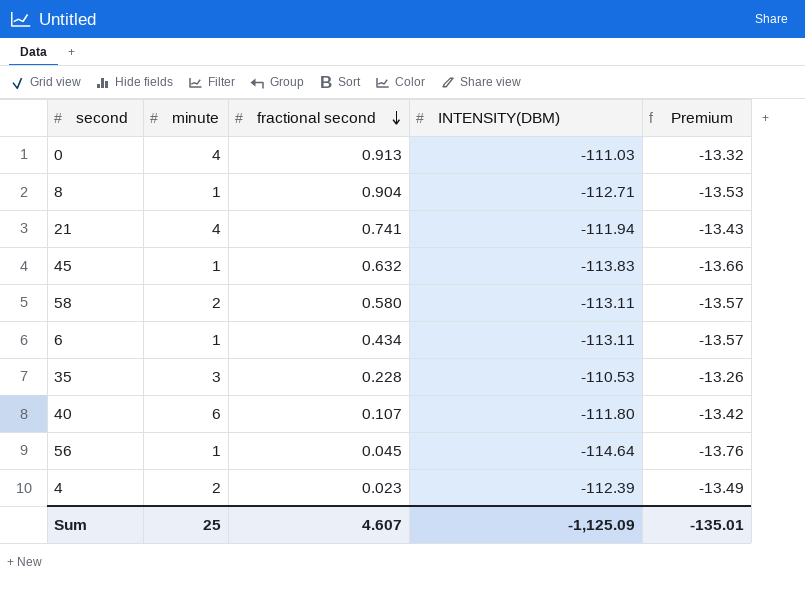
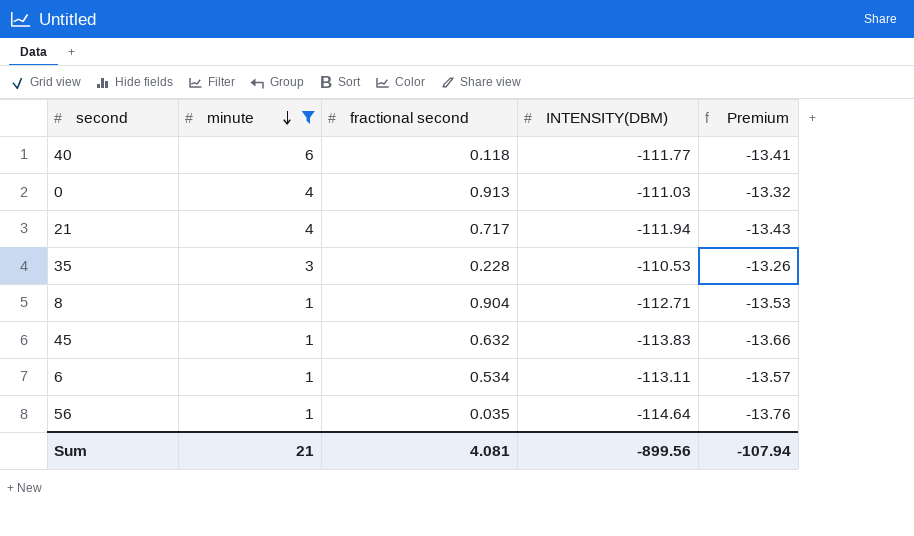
filter: none -> minute != 2
row order: fractional second descending -> minute descending
40 | fractional second: 0.107 -> 0.118
40 | INTENSITY(DBM): -111.80 -> -111.77
40 | Premium: -13.42 -> -13.41
21 | fractional second: 0.741 -> 0.717
6 | fractional second: 0.434 -> 0.534
56 | fractional second: 0.045 -> 0.035
Sum | minute: 25 -> 21
Sum | fractional second: 4.607 -> 4.081
Sum | INTENSITY(DBM): -1,125.09 -> -899.56
Sum | Premium: -135.01 -> -107.94

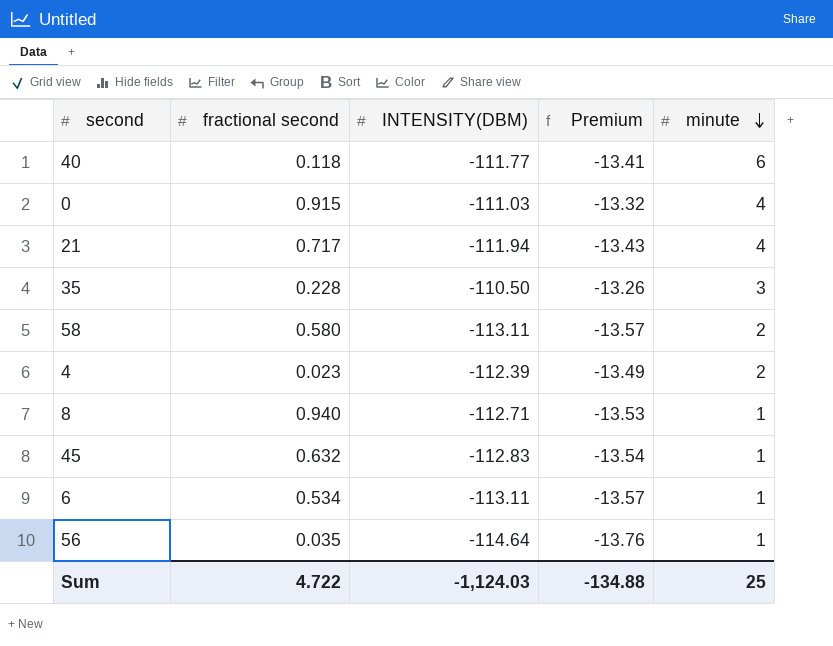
filter: minute != 2 -> none
column minute | position: 2 -> 5
0 | fractional second: 0.913 -> 0.915
35 | INTENSITY(DBM): -110.53 -> -110.50
8 | fractional second: 0.904 -> 0.940
45 | INTENSITY(DBM): -113.83 -> -112.83
45 | Premium: -13.66 -> -13.54
Sum | fractional second: 4.081 -> 4.722
Sum | INTENSITY(DBM): -899.56 -> -1,124.03
Sum | Premium: -107.94 -> -134.88
Sum | minute: 21 -> 25

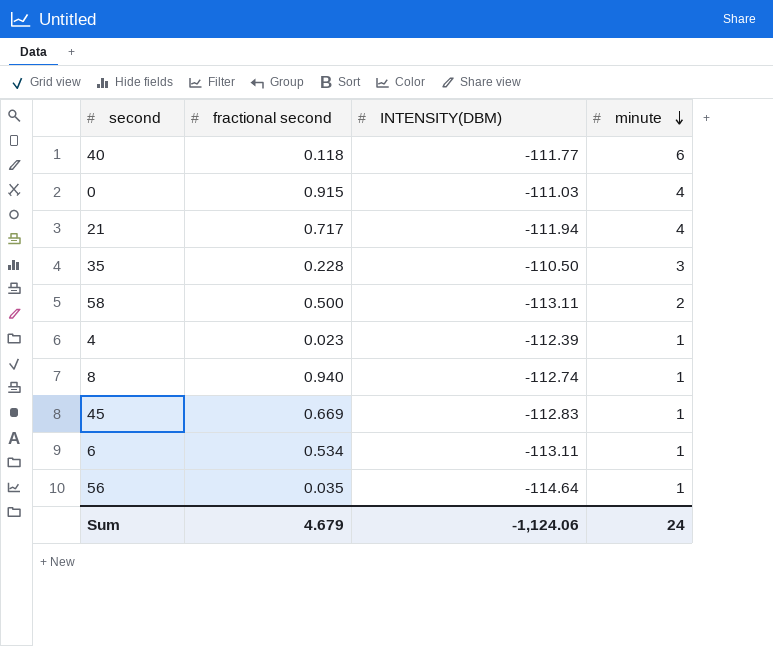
column Premium | formula: [INTENSITY(DBM)] * 0.12 -> none
58 | fractional second: 0.580 -> 0.500
4 | minute: 2 -> 1
8 | INTENSITY(DBM): -112.71 -> -112.74
45 | fractional second: 0.632 -> 0.669
Sum | fractional second: 4.722 -> 4.679
Sum | INTENSITY(DBM): -1,124.03 -> -1,124.06
Sum | minute: 25 -> 24

